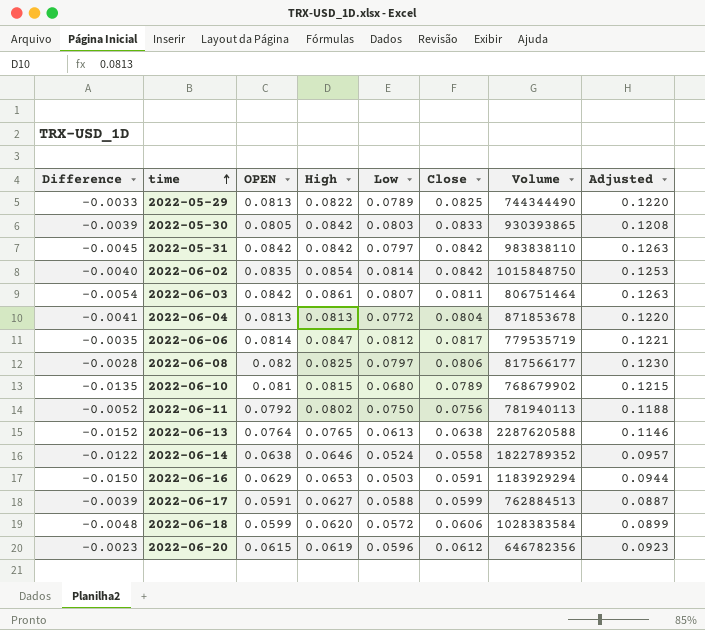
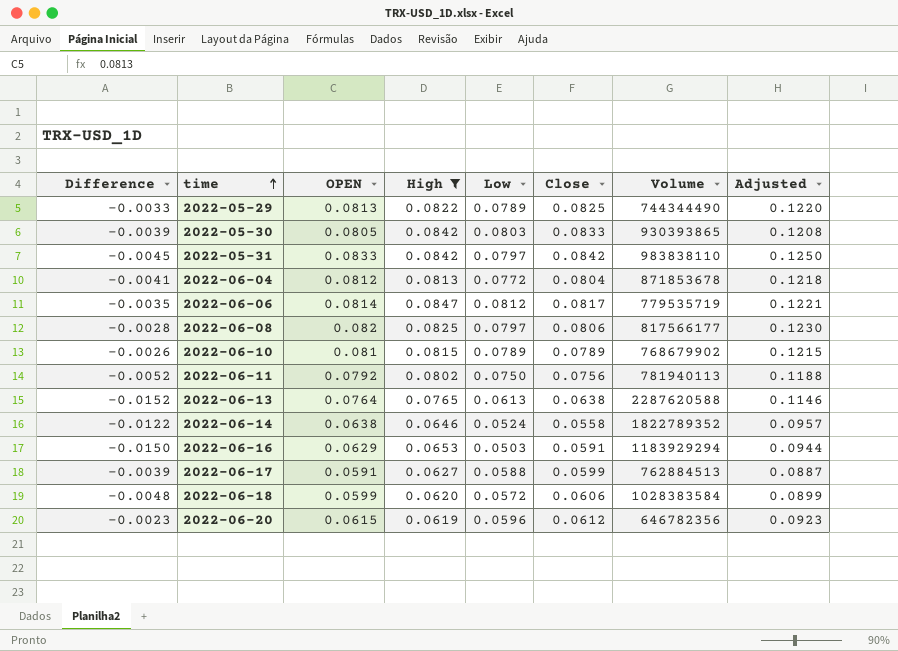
filter: none -> High <= 0.0847
2022-05-31 | OPEN: 0.0842 -> 0.0833
2022-05-31 | Adjusted: 0.1263 -> 0.1250
2022-06-04 | OPEN: 0.0813 -> 0.0812
2022-06-04 | Adjusted: 0.1220 -> 0.1218
2022-06-10 | Difference: -0.0135 -> -0.0026
2022-06-10 | Low: 0.0680 -> 0.0789

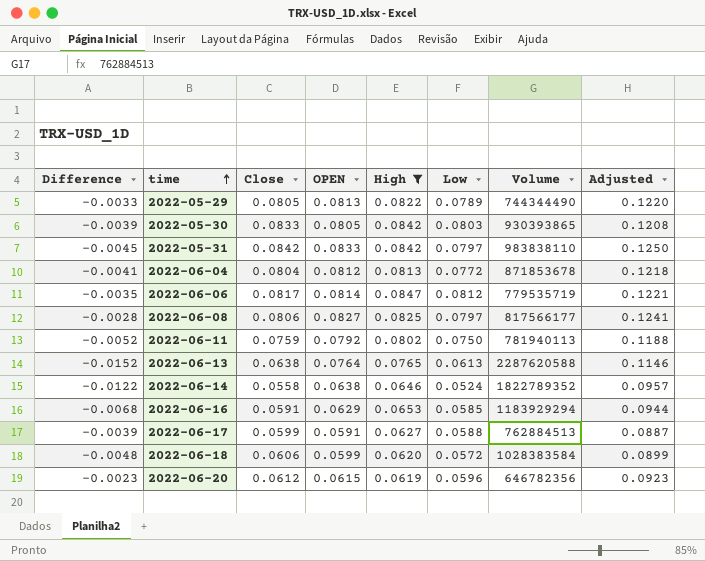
column Close | position: 6 -> 3
row 2022-06-10: -0.0026 | 0.081 | 0.0815 | 0.0789 | 0.0789 | 768679902 | 0.1215 -> none
2022-05-29 | Close: 0.0825 -> 0.0805
2022-06-08 | OPEN: 0.082 -> 0.0827
2022-06-08 | Adjusted: 0.1230 -> 0.1241
2022-06-11 | Close: 0.0756 -> 0.0759
2022-06-16 | Difference: -0.0150 -> -0.0068
2022-06-16 | Low: 0.0503 -> 0.0585

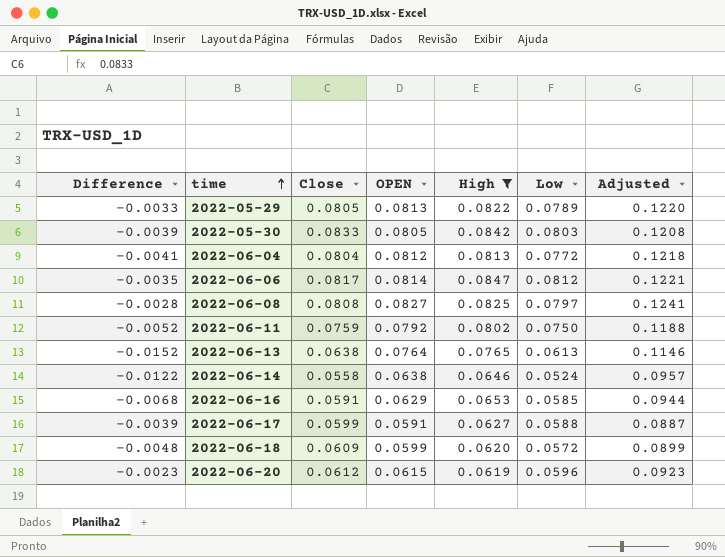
column Volume | position: 7 -> none
row 2022-05-31: -0.0045 | 0.0842 | 0.0833 | 0.0842 | 0.0797 | 983838110 | 0.1250 -> none
2022-06-08 | Close: 0.0806 -> 0.0808
2022-06-18 | Close: 0.0606 -> 0.0609

